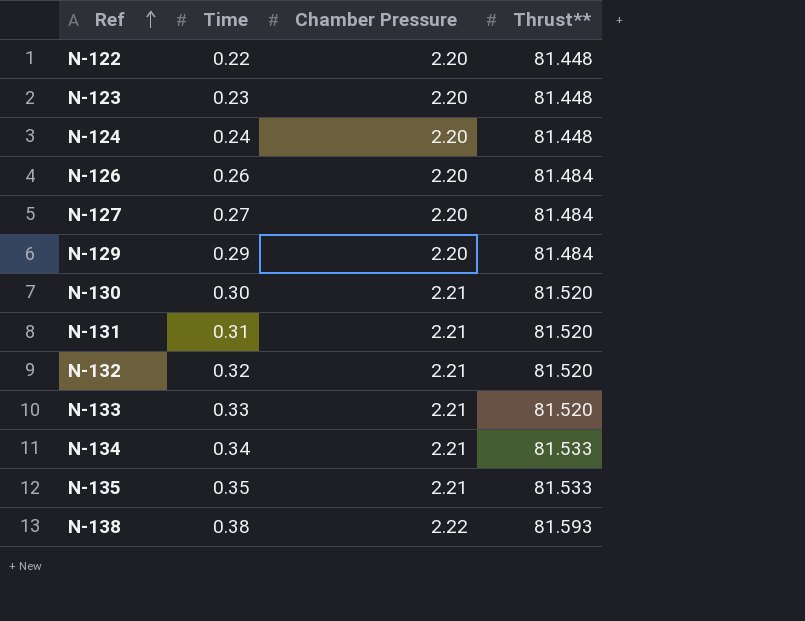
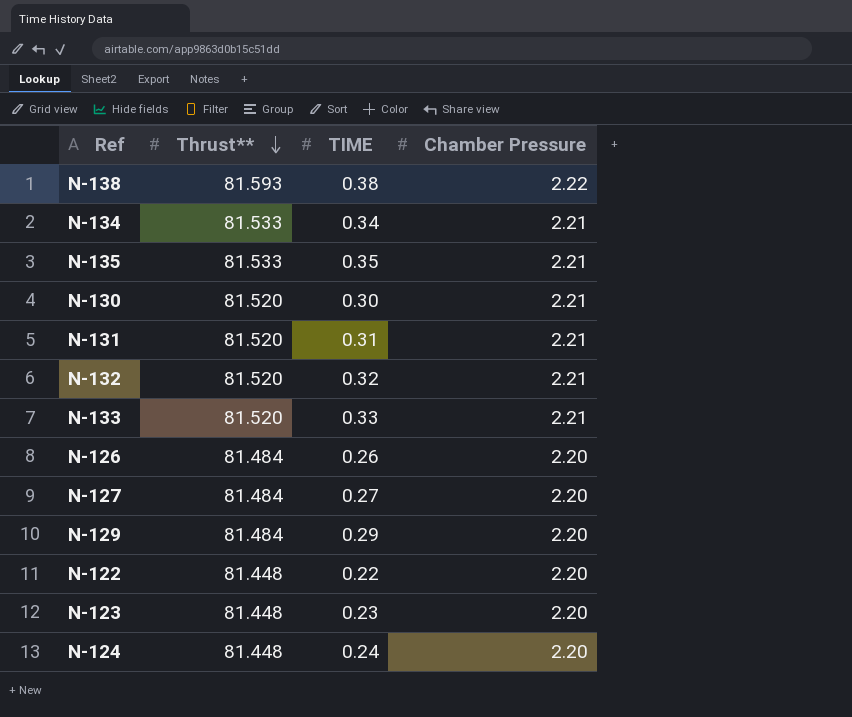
row order: Ref ascending -> Thrust** descending
column Thrust** | position: 4 -> 2
column name: Time -> TIME

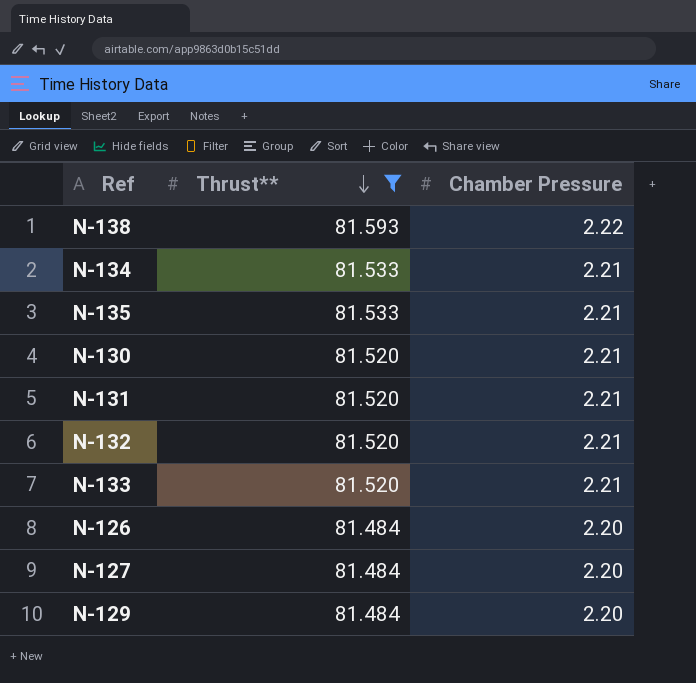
filter: none -> Thrust** != 81.448
column TIME | position: 3 -> none

